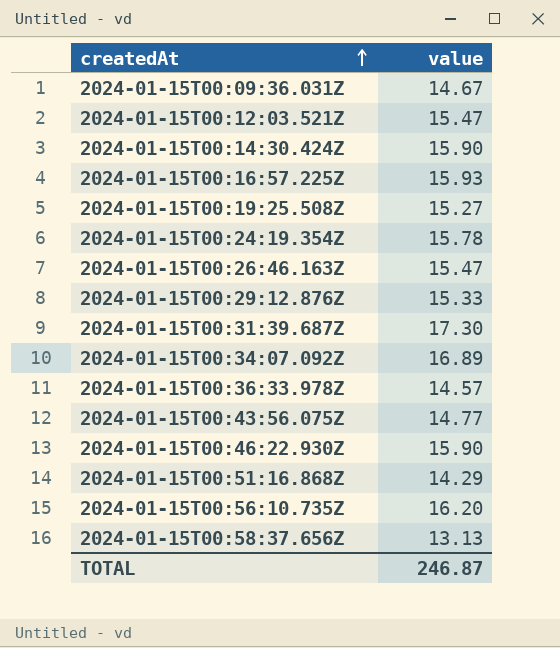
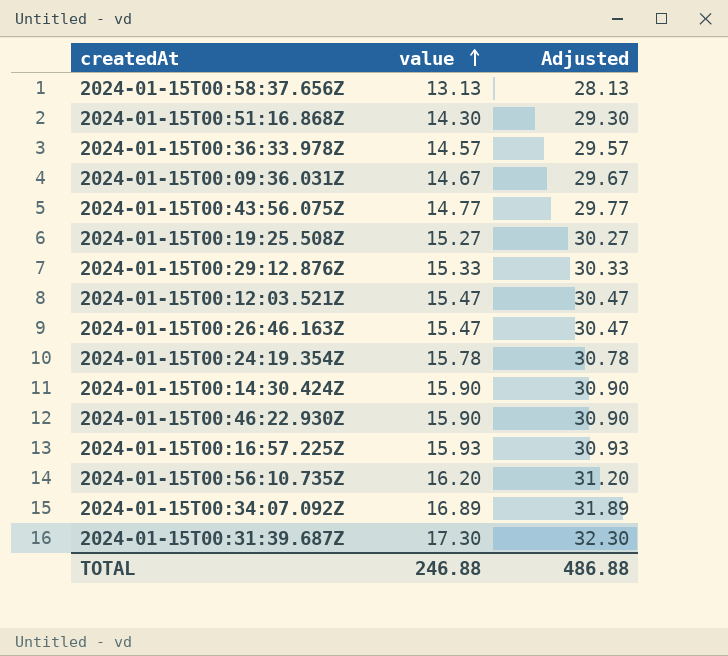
row order: createdAt ascending -> value ascending
column Adjusted | formula: none -> [value] + 15
2024-01-15T00:51:16.868Z | value: 14.29 -> 14.30
TOTAL | value: 246.87 -> 246.88

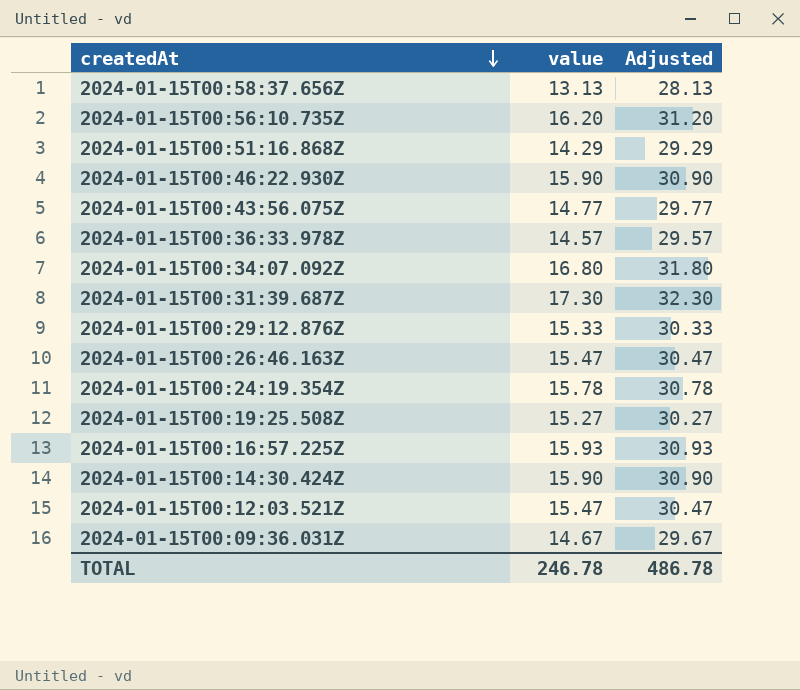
row order: value ascending -> createdAt descending
2024-01-15T00:51:16.868Z | value: 14.30 -> 14.29
2024-01-15T00:51:16.868Z | Adjusted: 29.30 -> 29.29
2024-01-15T00:34:07.092Z | value: 16.89 -> 16.80
2024-01-15T00:34:07.092Z | Adjusted: 31.89 -> 31.80
TOTAL | value: 246.88 -> 246.78
TOTAL | Adjusted: 486.88 -> 486.78

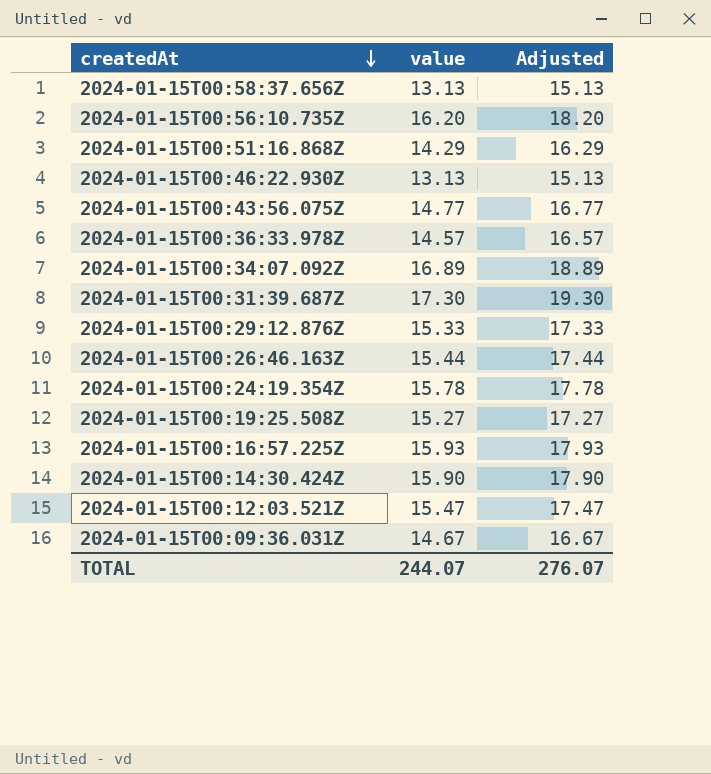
column Adjusted | formula: [value] + 15 -> [value] + 2
2024-01-15T00:46:22.930Z | value: 15.90 -> 13.13
2024-01-15T00:34:07.092Z | value: 16.80 -> 16.89
2024-01-15T00:26:46.163Z | value: 15.47 -> 15.44
TOTAL | value: 246.78 -> 244.07
TOTAL | Adjusted: 486.78 -> 276.07

